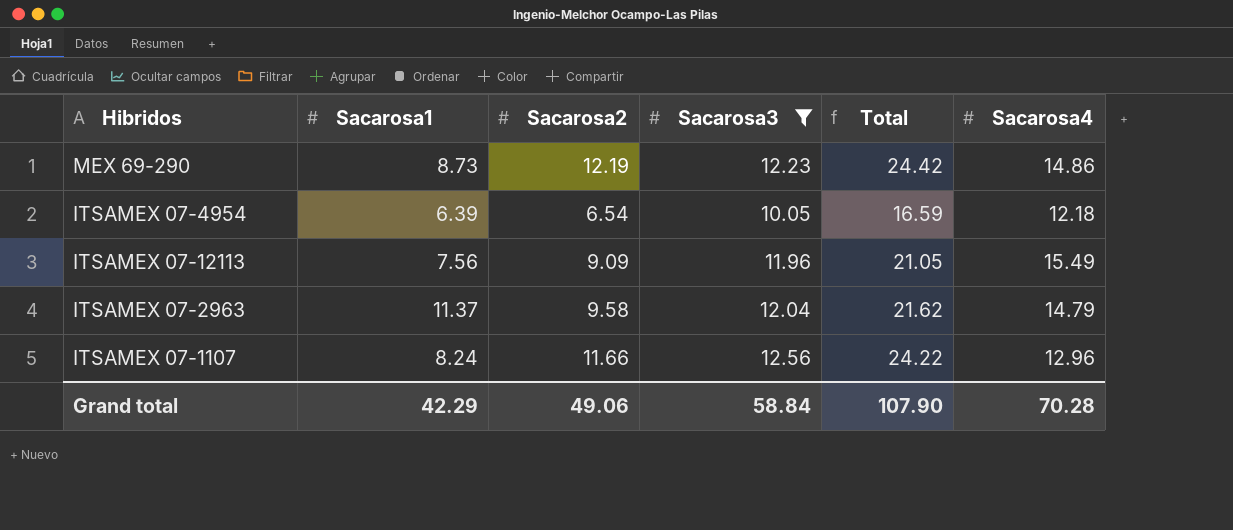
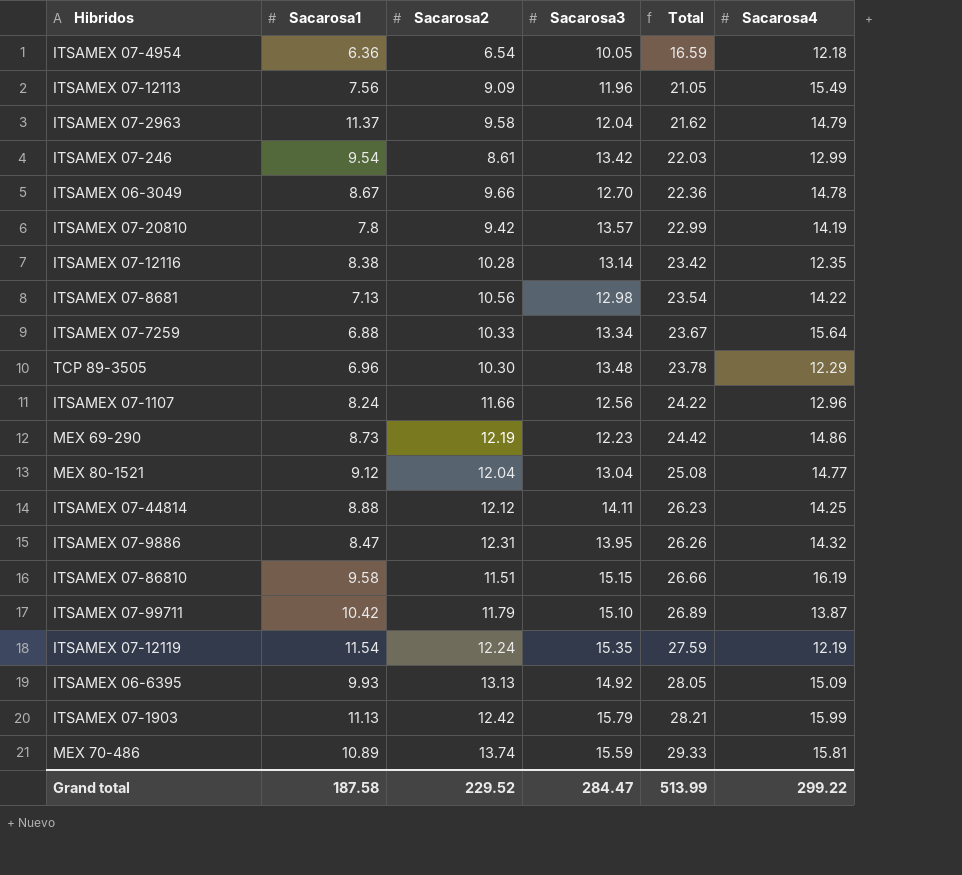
filter: Sacarosa3 <= 12.56 -> none
row order: none -> Total ascending
ITSAMEX 07-4954 | Sacarosa1: 6.39 -> 6.36
Grand total | Sacarosa1: 42.29 -> 187.58
Grand total | Sacarosa2: 49.06 -> 229.52
Grand total | Sacarosa3: 58.84 -> 284.47
Grand total | Total: 107.90 -> 513.99
Grand total | Sacarosa4: 70.28 -> 299.22

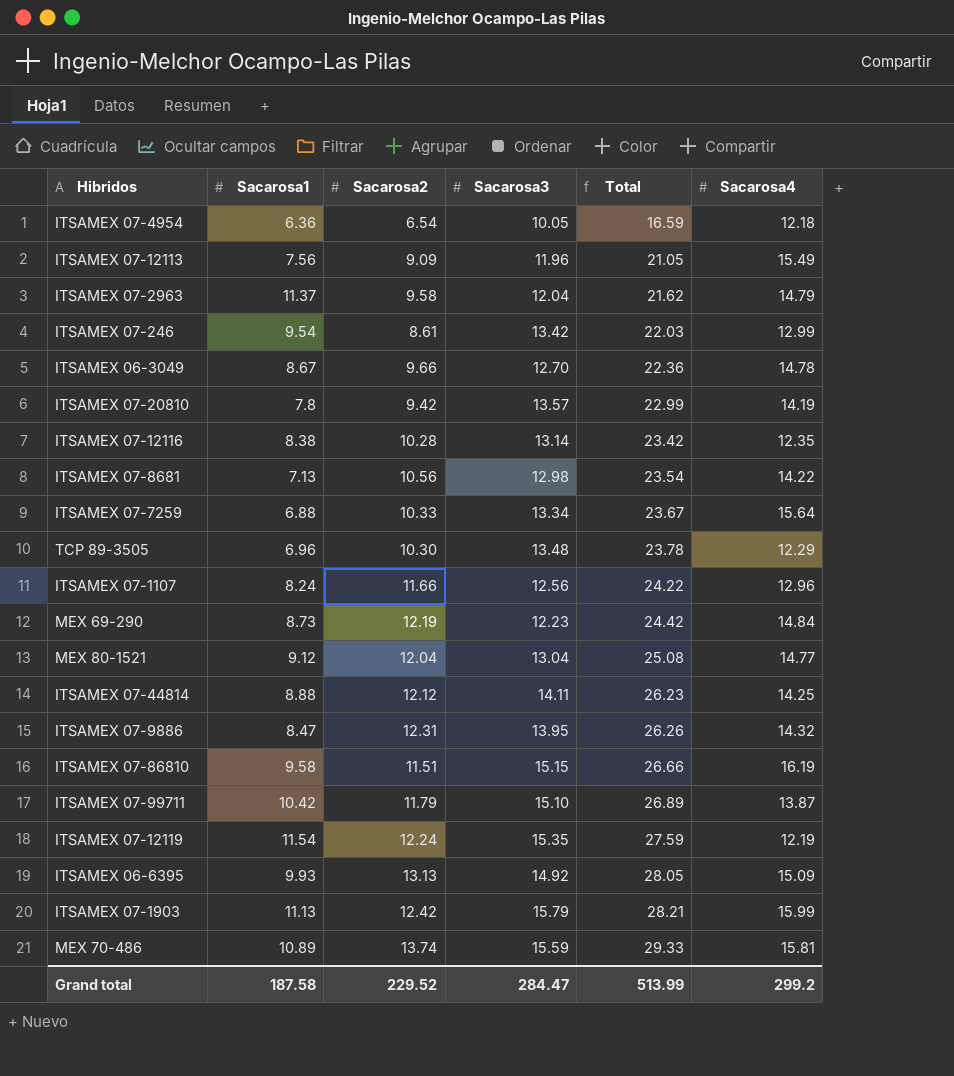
MEX 69-290 | Sacarosa4: 14.86 -> 14.84
Grand total | Sacarosa4: 299.22 -> 299.2

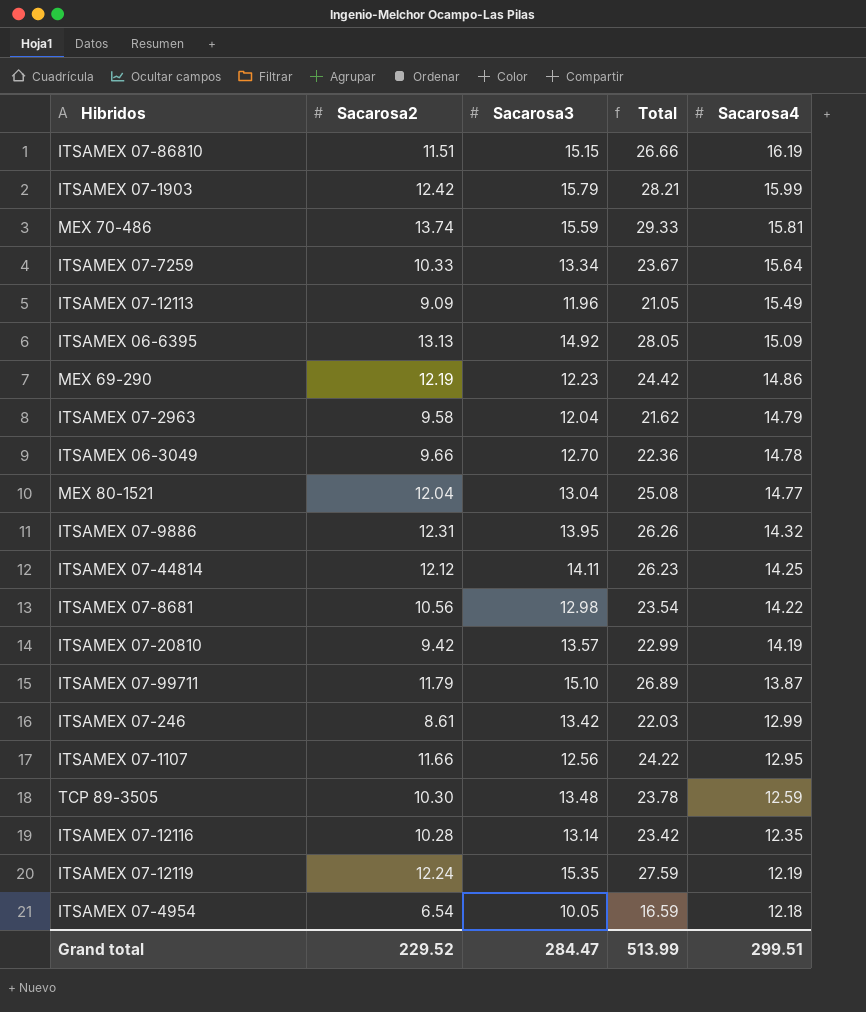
row order: Total ascending -> Sacarosa4 descending
column Sacarosa1 | position: 2 -> none
MEX 69-290 | Sacarosa4: 14.84 -> 14.86
ITSAMEX 07-1107 | Sacarosa4: 12.96 -> 12.95
TCP 89-3505 | Sacarosa4: 12.29 -> 12.59
Grand total | Sacarosa4: 299.2 -> 299.51

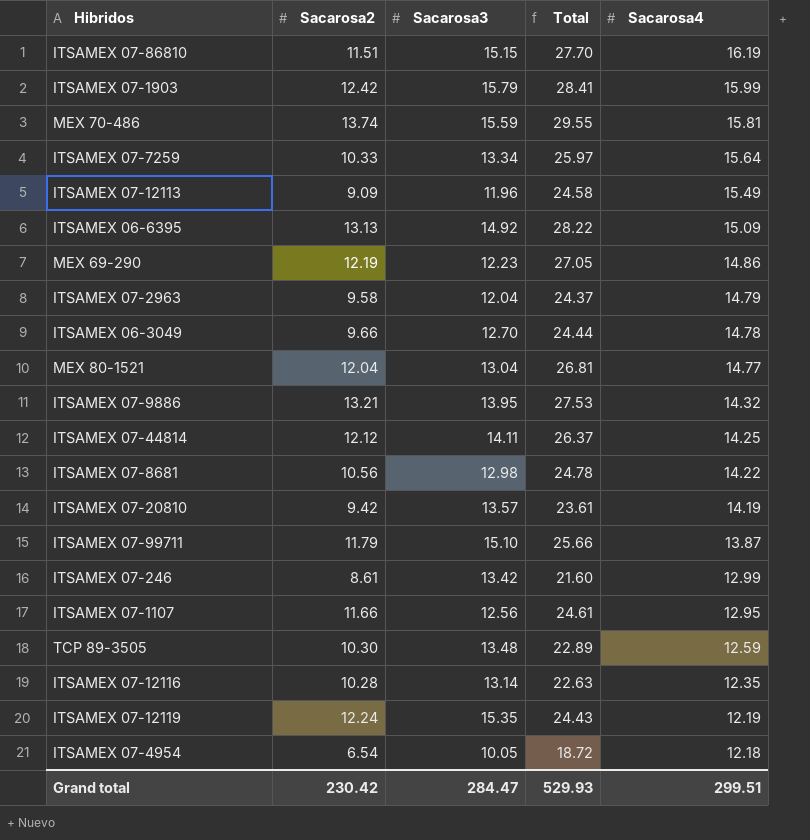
column Total | formula: [Sacarosa2] + [Sacarosa3] -> [Sacarosa2] + [Sacarosa4]
ITSAMEX 07-9886 | Sacarosa2: 12.31 -> 13.21
Grand total | Sacarosa2: 229.52 -> 230.42
Grand total | Total: 513.99 -> 529.93

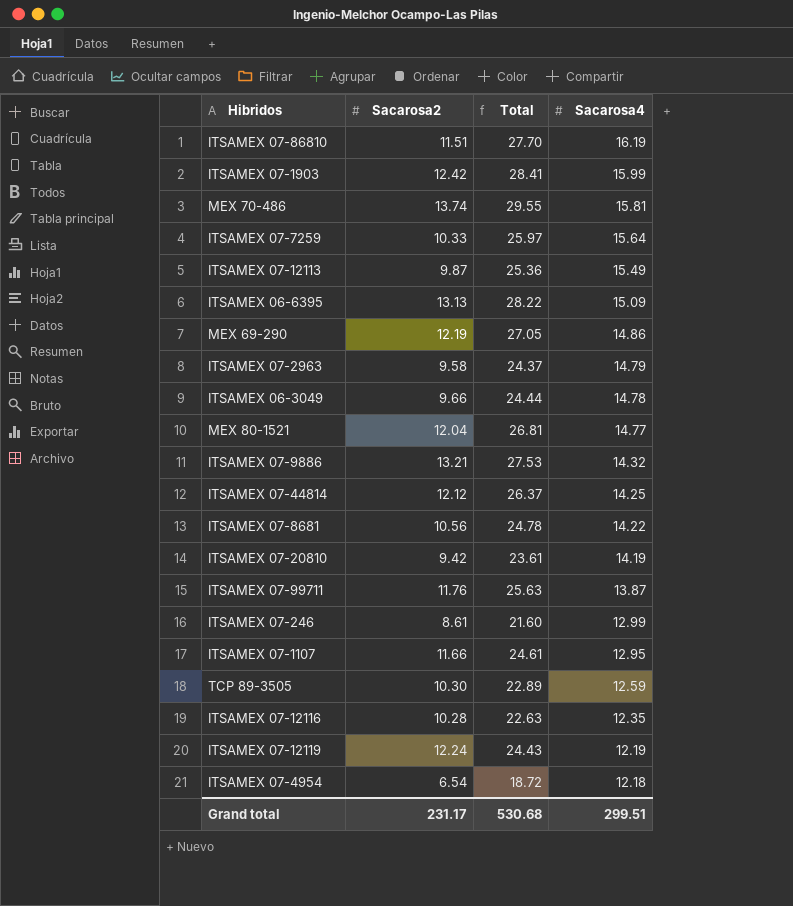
column Sacarosa3 | position: 3 -> none
ITSAMEX 07-12113 | Sacarosa2: 9.09 -> 9.87
ITSAMEX 07-12113 | Total: 24.58 -> 25.36
ITSAMEX 07-99711 | Sacarosa2: 11.79 -> 11.76
ITSAMEX 07-99711 | Total: 25.66 -> 25.63
Grand total | Sacarosa2: 230.42 -> 231.17
Grand total | Total: 529.93 -> 530.68

